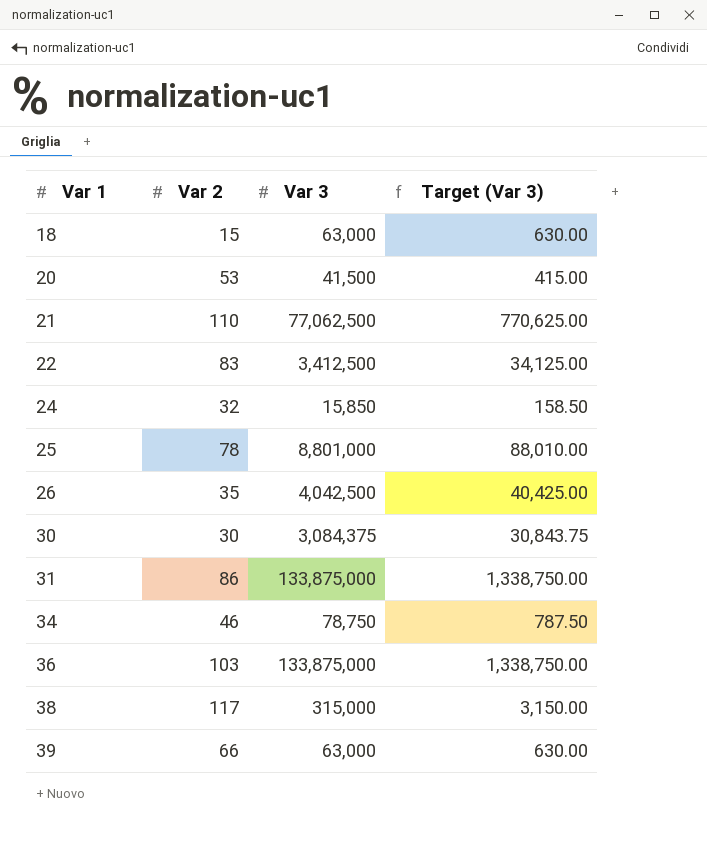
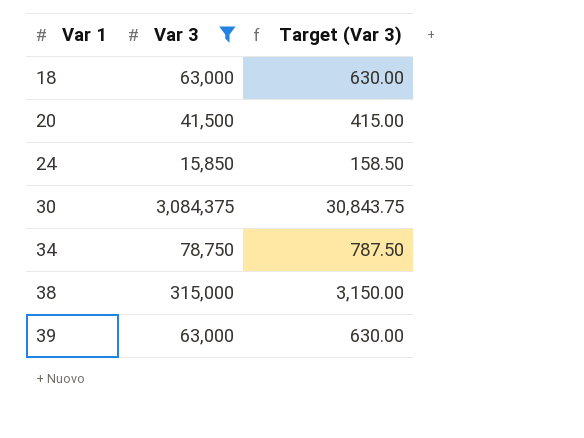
filter: none -> Var 3 <= 3,084,375
column Var 2 | position: 2 -> none

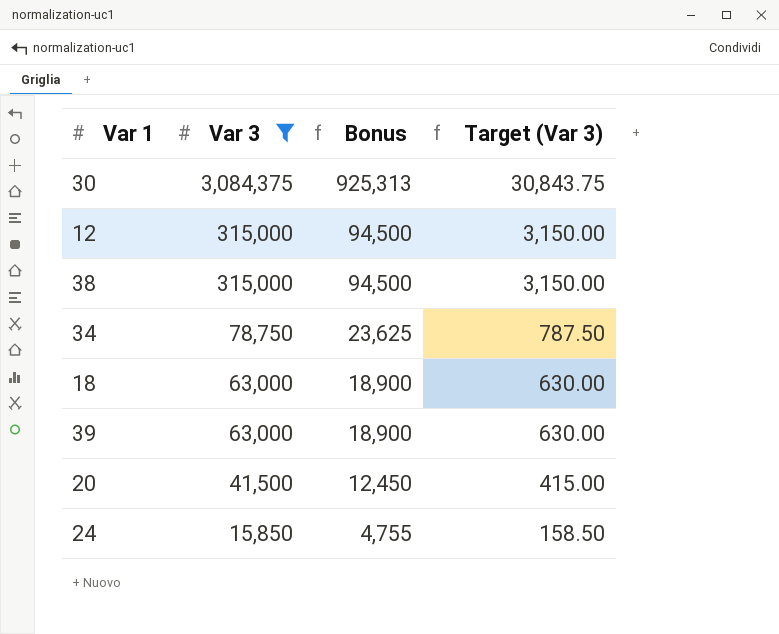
row order: Var 1 ascending -> Var 3 descending
column Bonus | formula: none -> [Var 3] * 0.3
row 12: none -> 315,000 | 94,500 | 3,150.00

